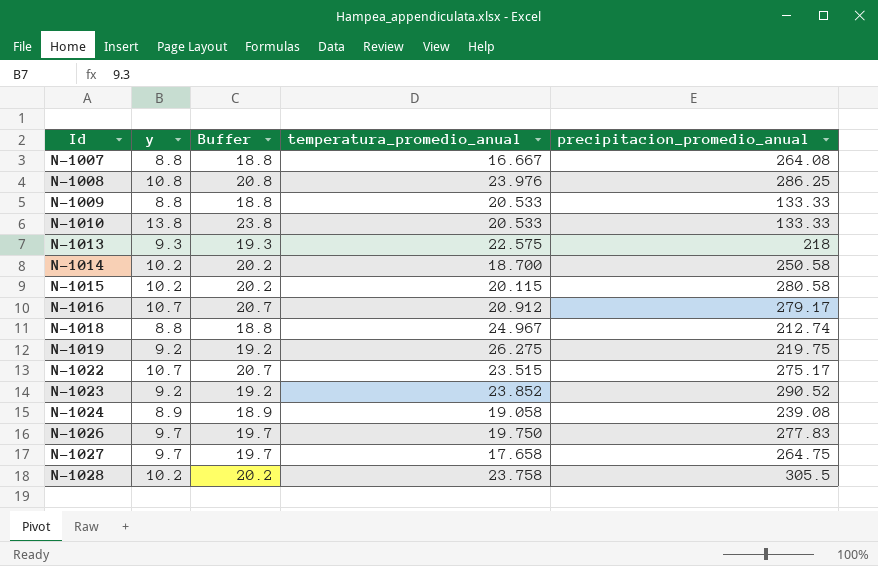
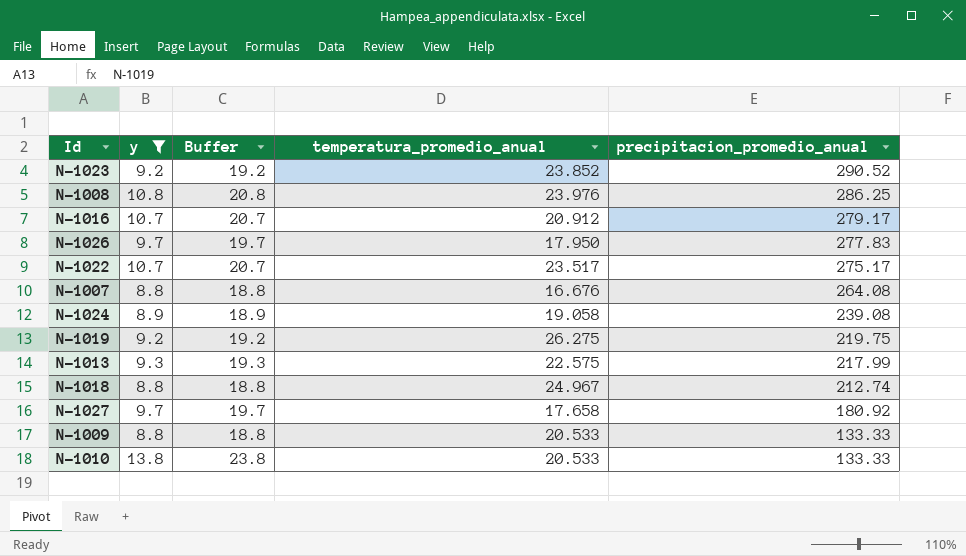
filter: none -> y != 10.2
row order: Id ascending -> precipitacion_promedio_anual descending
N-1026 | temperatura_promedio_anual: 19.750 -> 17.950
N-1022 | temperatura_promedio_anual: 23.515 -> 23.517
N-1007 | temperatura_promedio_anual: 16.667 -> 16.676
N-1013 | precipitacion_promedio_anual: 218 -> 217.99
N-1027 | precipitacion_promedio_anual: 264.75 -> 180.92

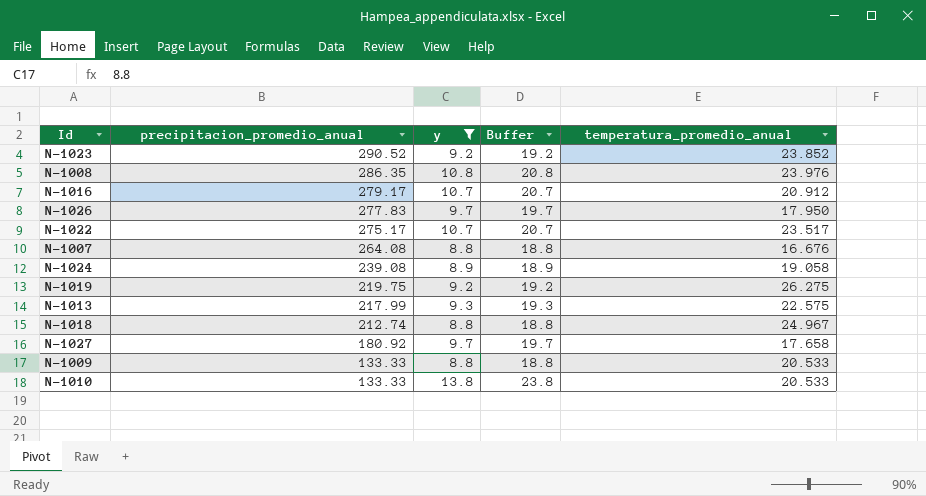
column precipitacion_promedio_anual | position: 5 -> 2
N-1008 | precipitacion_promedio_anual: 286.25 -> 286.35

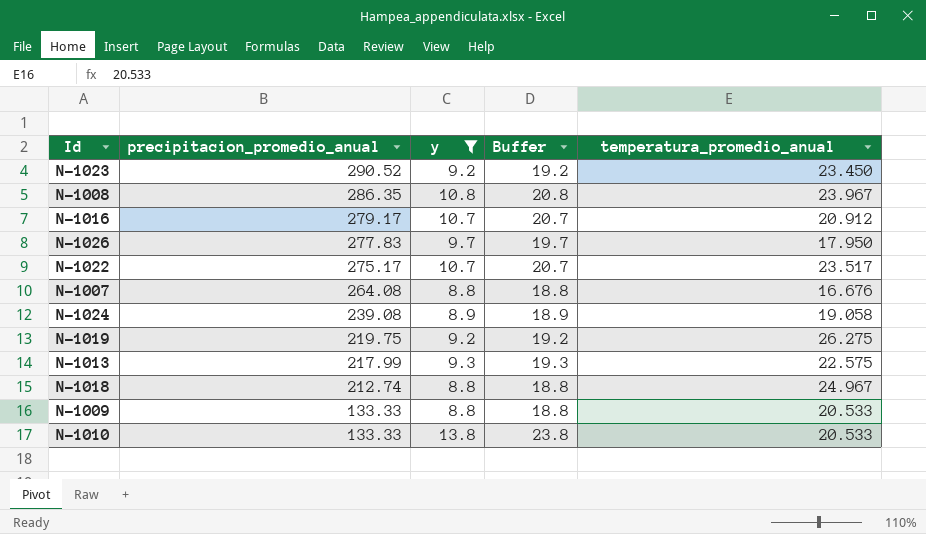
row N-1027: 180.92 | 9.7 | 19.7 | 17.658 -> none
N-1023 | temperatura_promedio_anual: 23.852 -> 23.450
N-1008 | temperatura_promedio_anual: 23.976 -> 23.967

